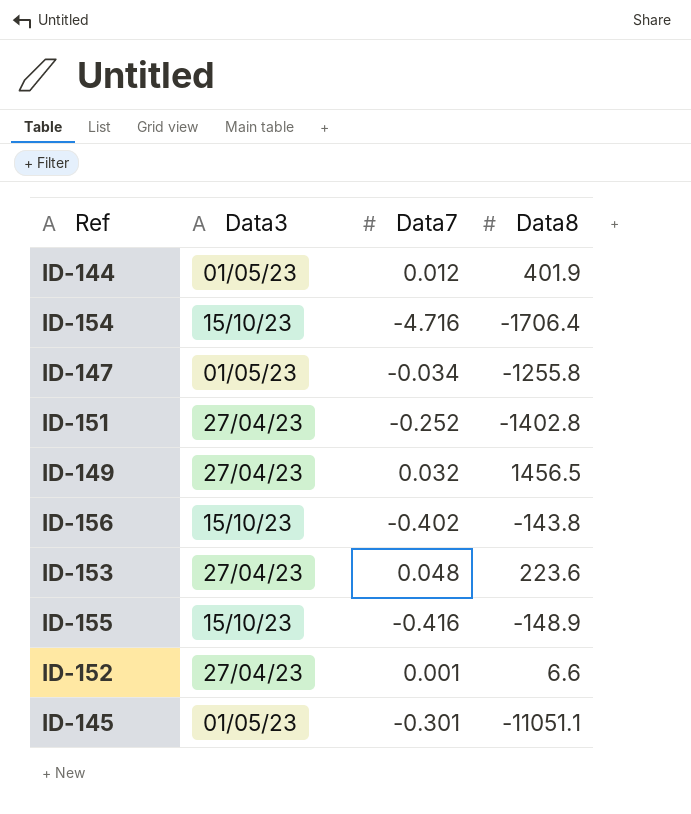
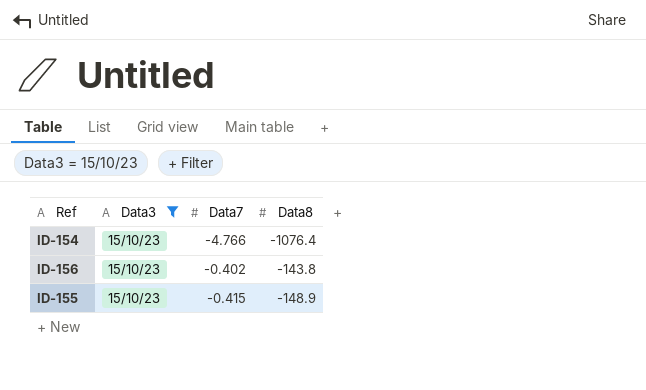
filter: none -> Data3 = 15/10/23
ID-154 | Data7: -4.716 -> -4.766
ID-154 | Data8: -1706.4 -> -1076.4
ID-155 | Data7: -0.416 -> -0.415

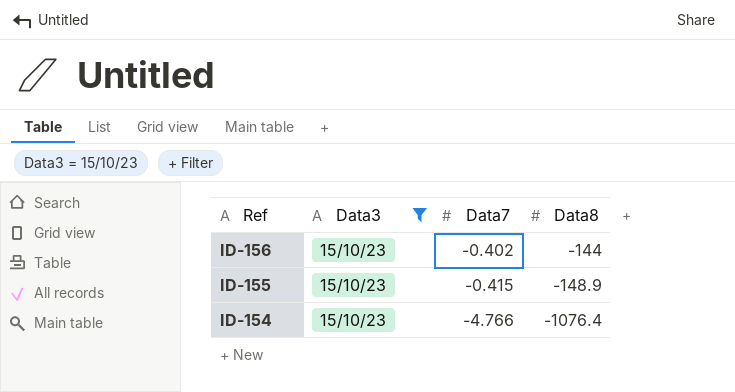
row order: none -> Ref descending
ID-156 | Data8: -143.8 -> -144

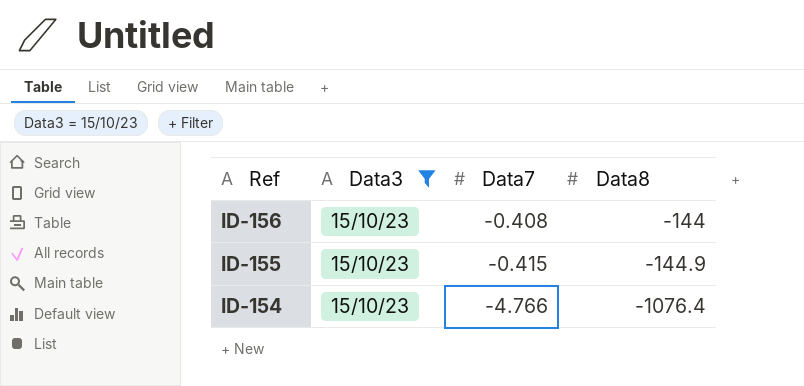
ID-156 | Data7: -0.402 -> -0.408
ID-155 | Data8: -148.9 -> -144.9

